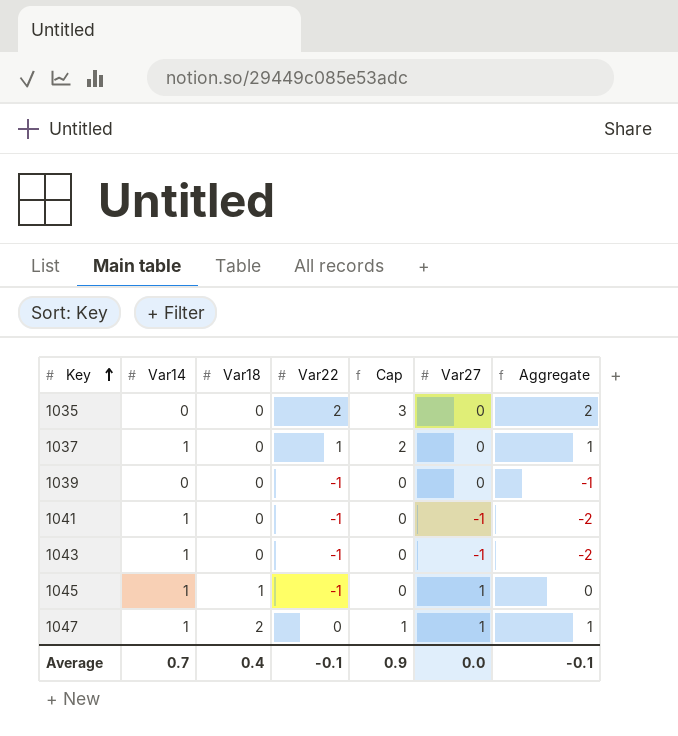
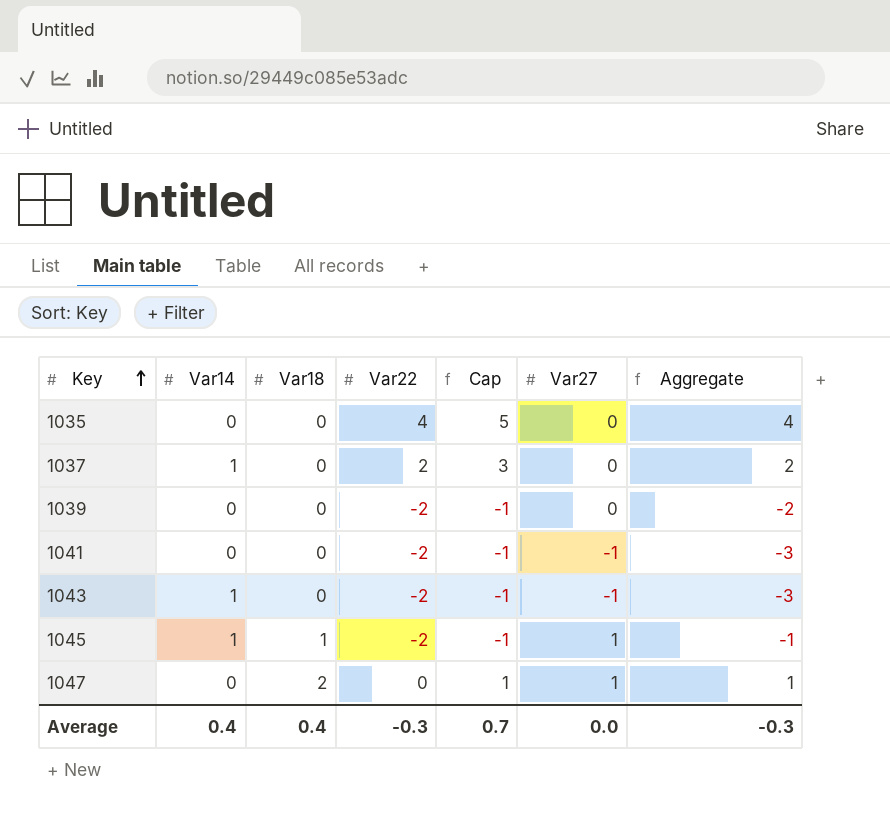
1035 | Var22: 2 -> 4
1035 | Cap: 3 -> 5
1035 | Aggregate: 2 -> 4
1037 | Var22: 1 -> 2
1037 | Cap: 2 -> 3
1037 | Aggregate: 1 -> 2
1039 | Var22: -1 -> -2
1039 | Cap: 0 -> -1
1039 | Aggregate: -1 -> -2
1041 | Var14: 1 -> 0
1041 | Var22: -1 -> -2
1041 | Cap: 0 -> -1
1041 | Aggregate: -2 -> -3
1043 | Var22: -1 -> -2
1043 | Cap: 0 -> -1
1043 | Aggregate: -2 -> -3
1045 | Var22: -1 -> -2
1045 | Cap: 0 -> -1
1045 | Aggregate: 0 -> -1
1047 | Var14: 1 -> 0
Average | Var14: 0.7 -> 0.4
Average | Var22: -0.1 -> -0.3
Average | Cap: 0.9 -> 0.7
Average | Aggregate: -0.1 -> -0.3

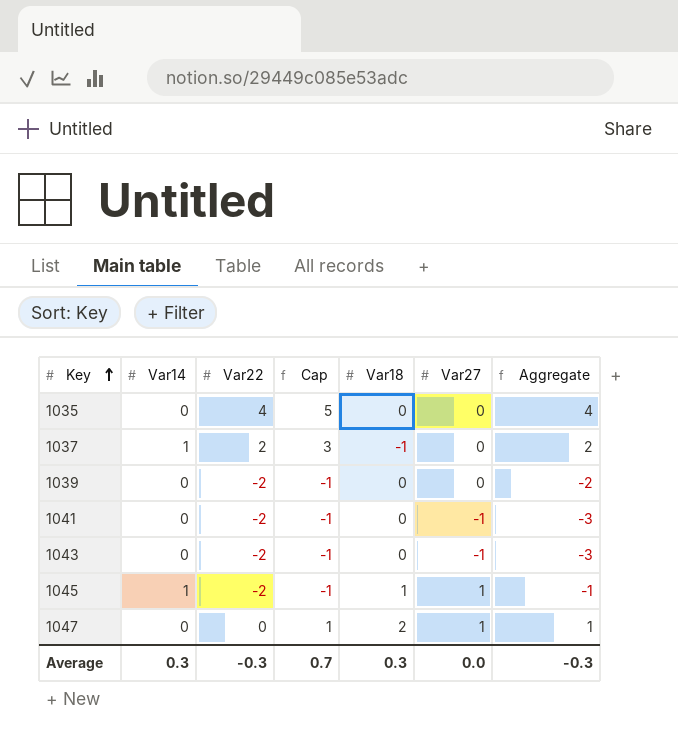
column Var18 | position: 3 -> 5
1037 | Var18: 0 -> -1
1043 | Var14: 1 -> 0
Average | Var14: 0.4 -> 0.3
Average | Var18: 0.4 -> 0.3

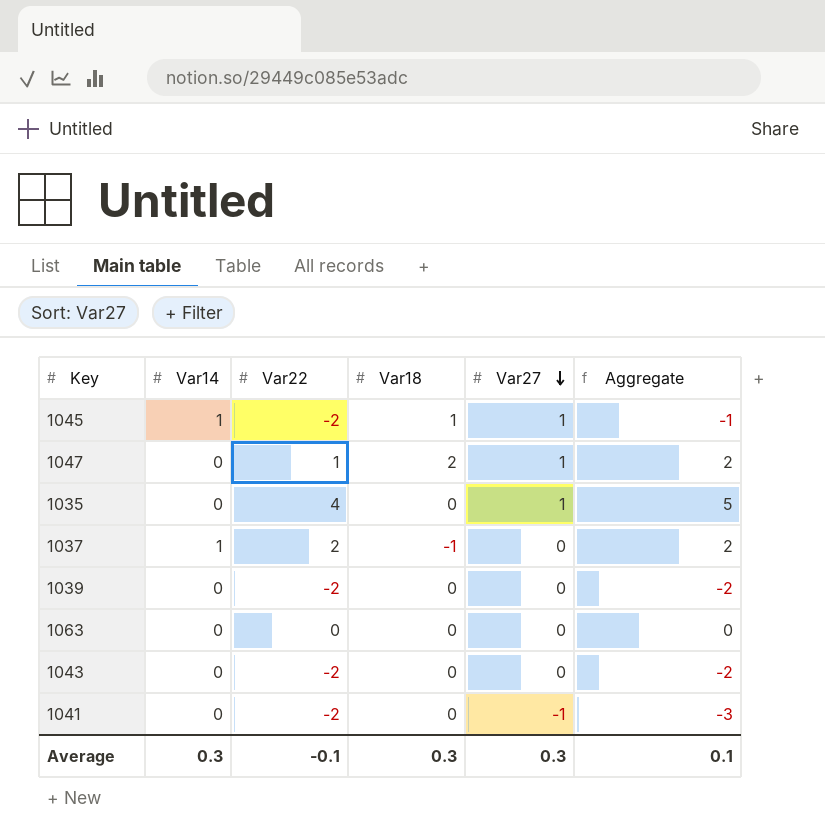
row order: Key ascending -> Var27 descending
column Cap | formula: [Var22] + 1 -> none
1047 | Var22: 0 -> 1
1047 | Aggregate: 1 -> 2
1035 | Var27: 0 -> 1
1035 | Aggregate: 4 -> 5
row 1063: none -> 0 | 0 | 0 | 0 | 0
1043 | Var27: -1 -> 0
1043 | Aggregate: -3 -> -2
Average | Var22: -0.3 -> -0.1
Average | Var27: 0.0 -> 0.3
Average | Aggregate: -0.3 -> 0.1

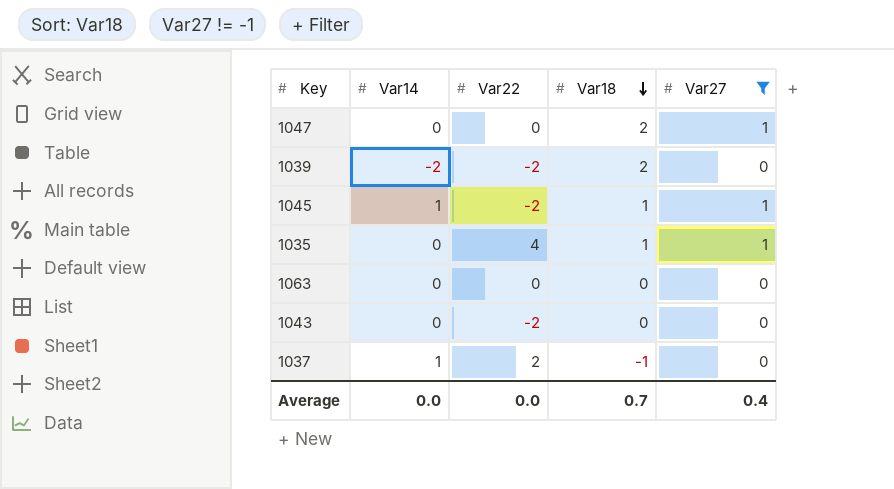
filter: none -> Var27 != -1
row order: Var27 descending -> Var18 descending
column Aggregate | formula: [Var22] + [Var27] -> none
1047 | Var22: 1 -> 0
1039 | Var14: 0 -> -2
1039 | Var18: 0 -> 2
1035 | Var18: 0 -> 1
Average | Var14: 0.3 -> 0.0
Average | Var22: -0.1 -> 0.0
Average | Var18: 0.3 -> 0.7
Average | Var27: 0.3 -> 0.4

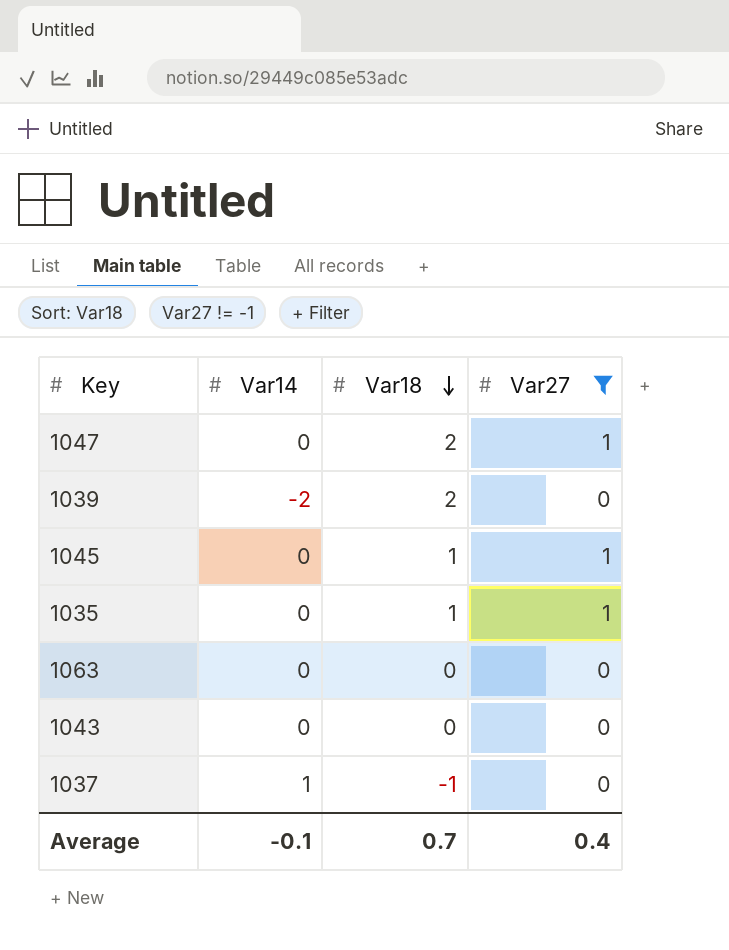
column Var22 | position: 3 -> none
1045 | Var14: 1 -> 0
Average | Var14: 0.0 -> -0.1

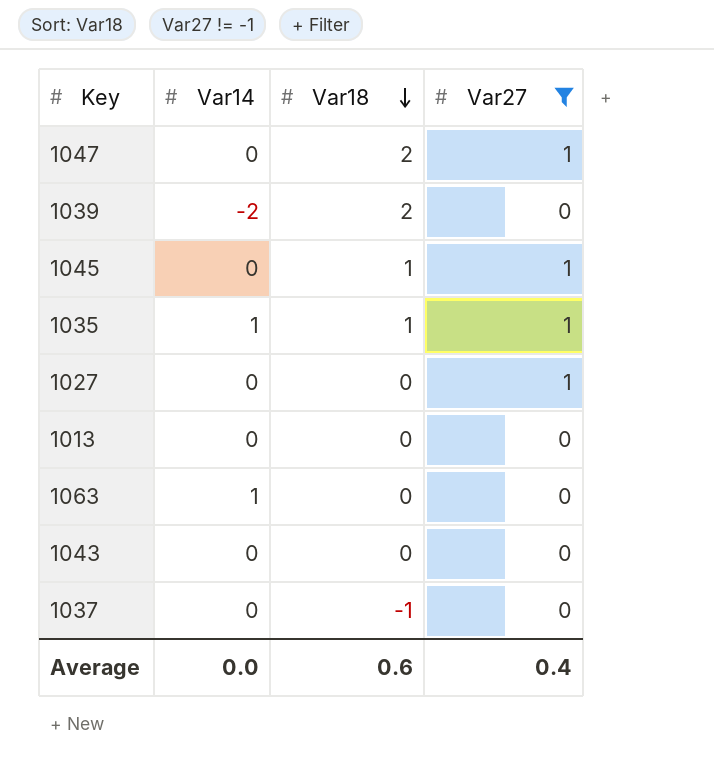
1035 | Var14: 0 -> 1
row 1027: none -> 0 | 0 | 1
row 1013: none -> 0 | 0 | 0
1063 | Var14: 0 -> 1
1037 | Var14: 1 -> 0
Average | Var14: -0.1 -> 0.0
Average | Var18: 0.7 -> 0.6

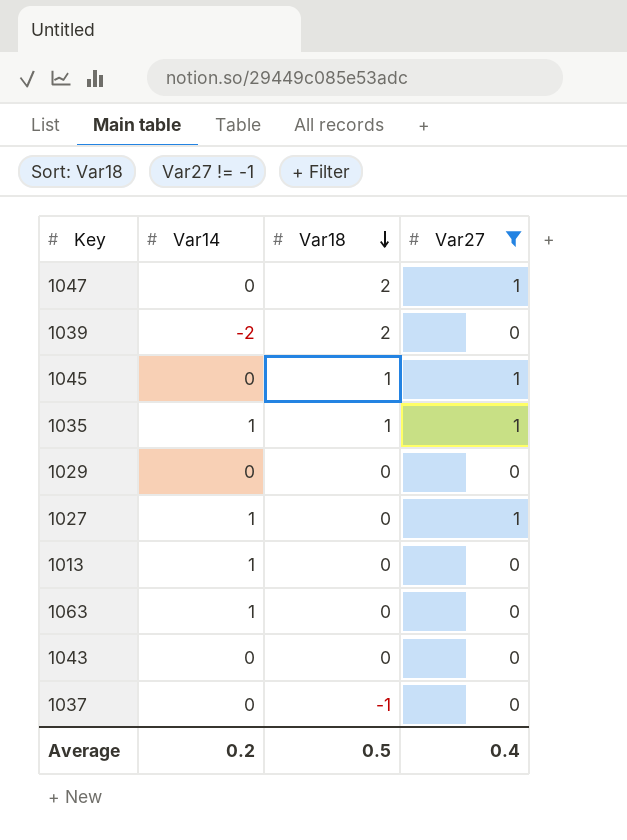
row 1029: none -> 0 | 0 | 0
1027 | Var14: 0 -> 1
1013 | Var14: 0 -> 1
Average | Var14: 0.0 -> 0.2
Average | Var18: 0.6 -> 0.5

